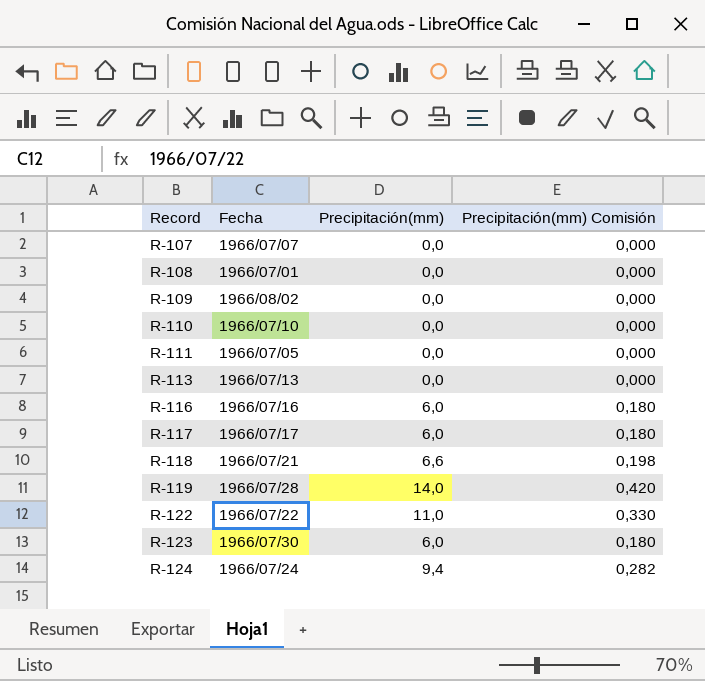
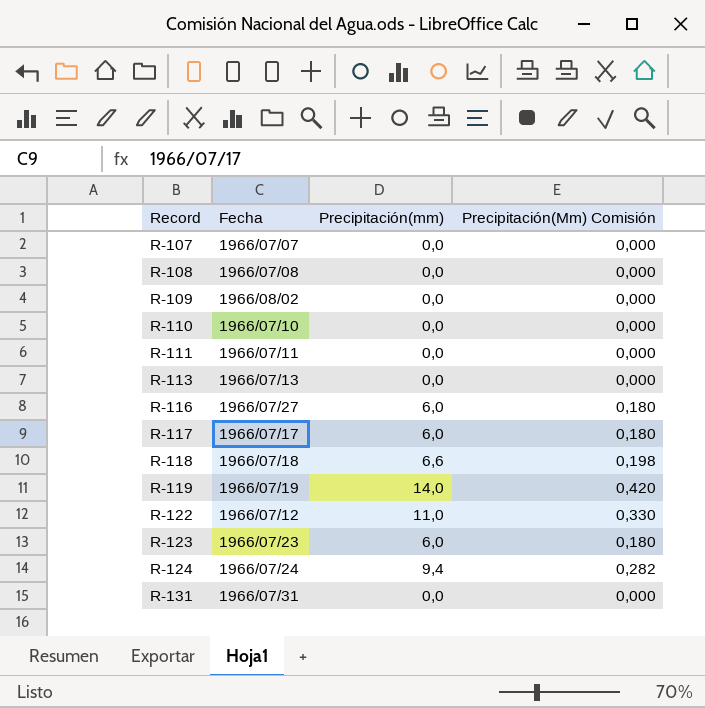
column name: Precipitación(mm) Comisión -> Precipitación(Mm) Comisión
R-108 | Fecha: 1966/07/01 -> 1966/07/08
R-111 | Fecha: 1966/07/05 -> 1966/07/11
R-116 | Fecha: 1966/07/16 -> 1966/07/27
R-118 | Fecha: 1966/07/21 -> 1966/07/18
R-119 | Fecha: 1966/07/28 -> 1966/07/19
R-122 | Fecha: 1966/07/22 -> 1966/07/12
R-123 | Fecha: 1966/07/30 -> 1966/07/23
row R-131: none -> 1966/07/31 | 0,0 | 0,000

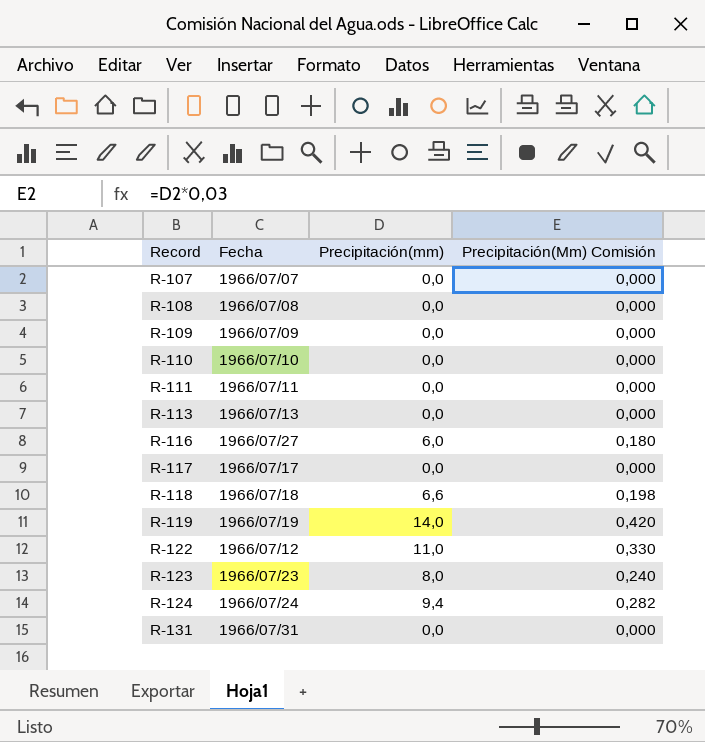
R-109 | Fecha: 1966/08/02 -> 1966/07/09
R-117 | Precipitación(mm): 6,0 -> 0,0
R-117 | Precipitación(Mm) Comisión: 0,180 -> 0,000
R-123 | Precipitación(mm): 6,0 -> 8,0
R-123 | Precipitación(Mm) Comisión: 0,180 -> 0,240

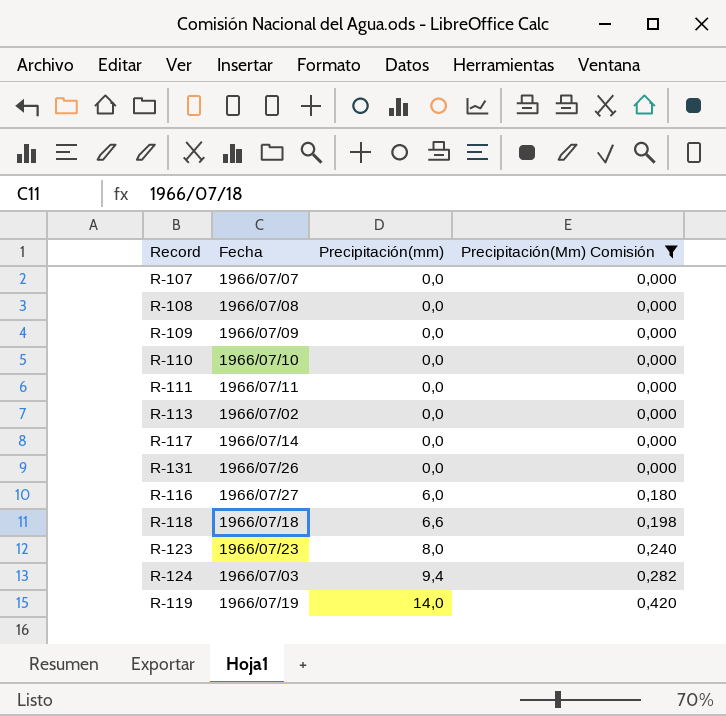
filter: none -> Precipitación(Mm) Comisión != 0,330
row order: Record ascending -> Precipitación(mm) ascending
R-113 | Fecha: 1966/07/13 -> 1966/07/02
R-117 | Fecha: 1966/07/17 -> 1966/07/14
R-131 | Fecha: 1966/07/31 -> 1966/07/26
R-124 | Fecha: 1966/07/24 -> 1966/07/03

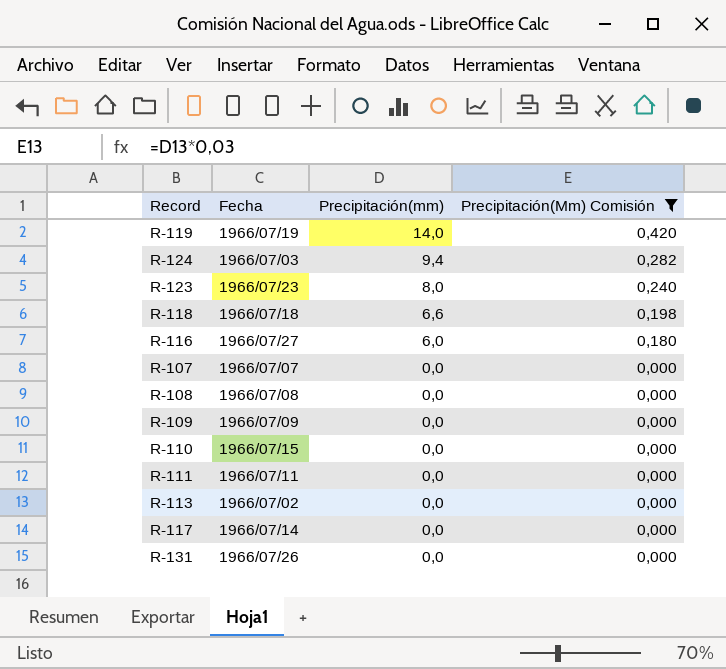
row order: Precipitación(mm) ascending -> Precipitación(mm) descending
R-110 | Fecha: 1966/07/10 -> 1966/07/15

